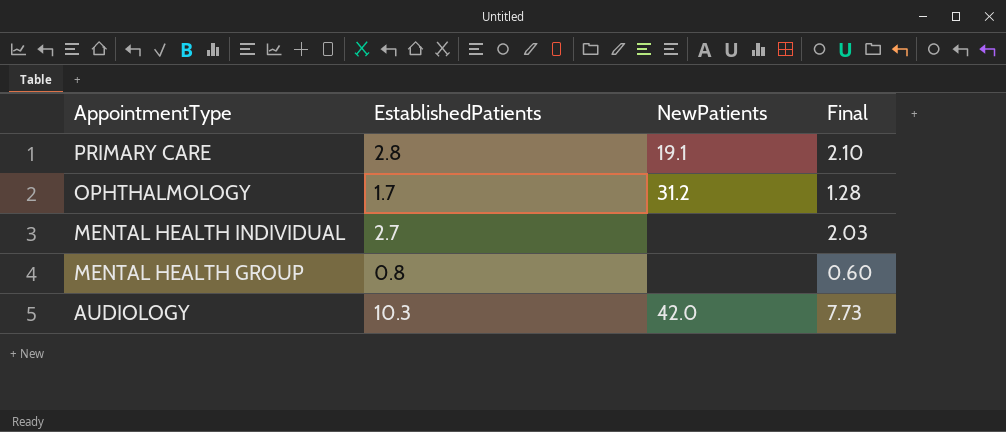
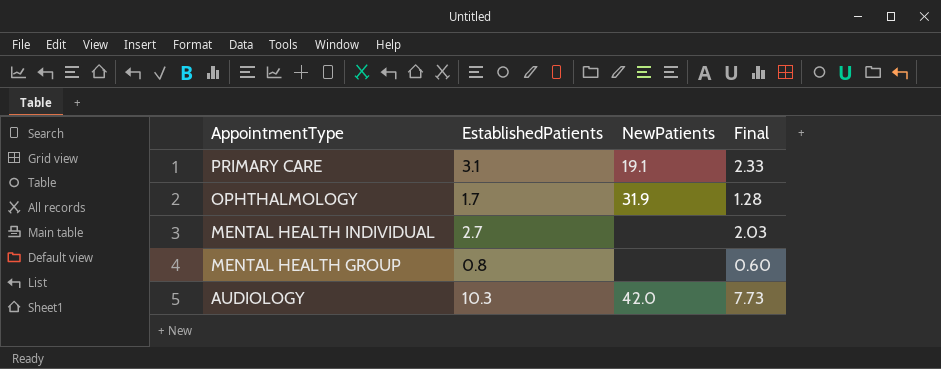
PRIMARY CARE | EstablishedPatients: 2.8 -> 3.1
PRIMARY CARE | Final: 2.10 -> 2.33
OPHTHALMOLOGY | NewPatients: 31.2 -> 31.9

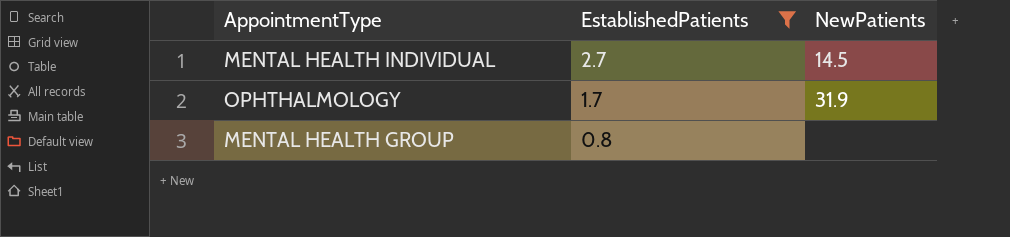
filter: none -> EstablishedPatients <= 2.7
row order: AppointmentType descending -> EstablishedPatients descending
column Final | formula: [EstablishedPatients] * 0.75 -> none
MENTAL HEALTH INDIVIDUAL | NewPatients: none -> 14.5

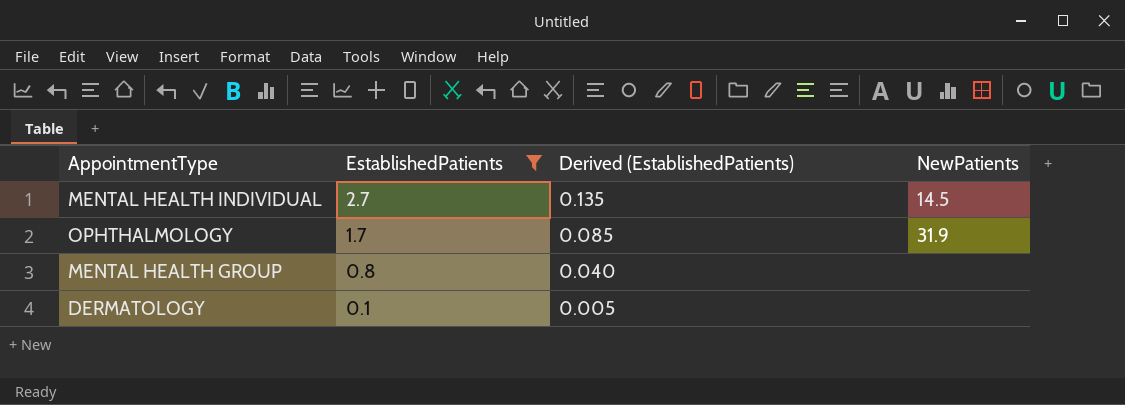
column Derived (EstablishedPatients) | formula: none -> [EstablishedPatients] * 0.05
row DERMATOLOGY: none -> 0.1 | 0.005 | none

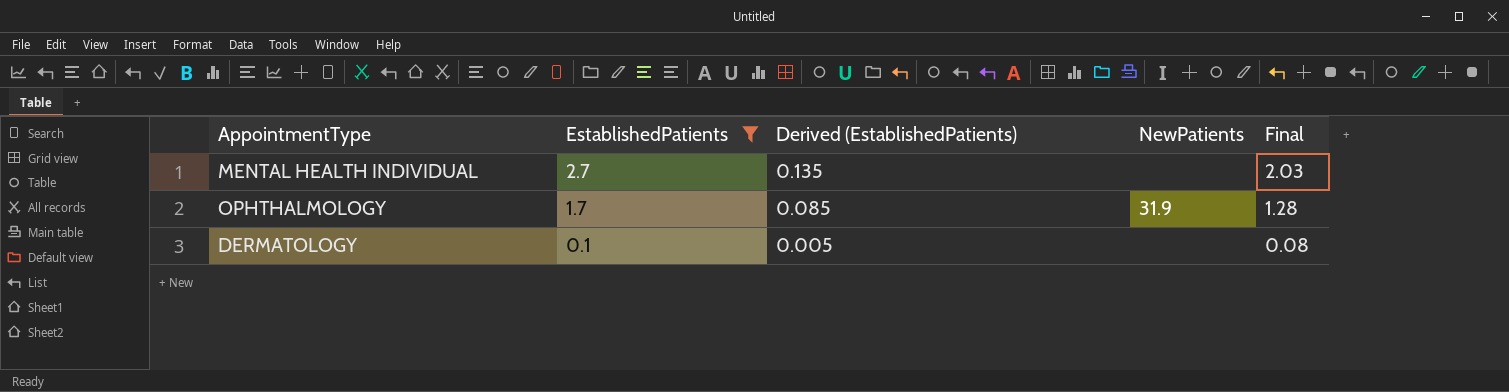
column Final | formula: none -> [EstablishedPatients] * 0.75
row MENTAL HEALTH GROUP: 0.8 | 0.040 | none -> none
MENTAL HEALTH INDIVIDUAL | NewPatients: 14.5 -> none

